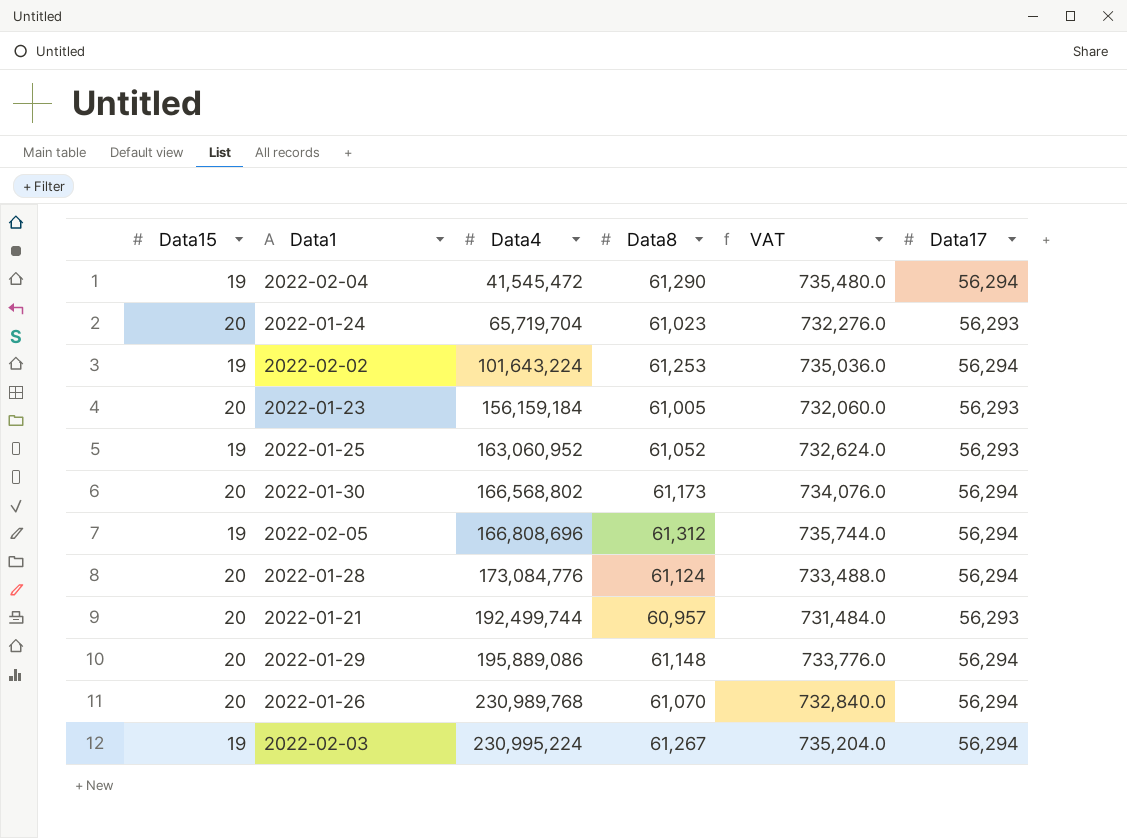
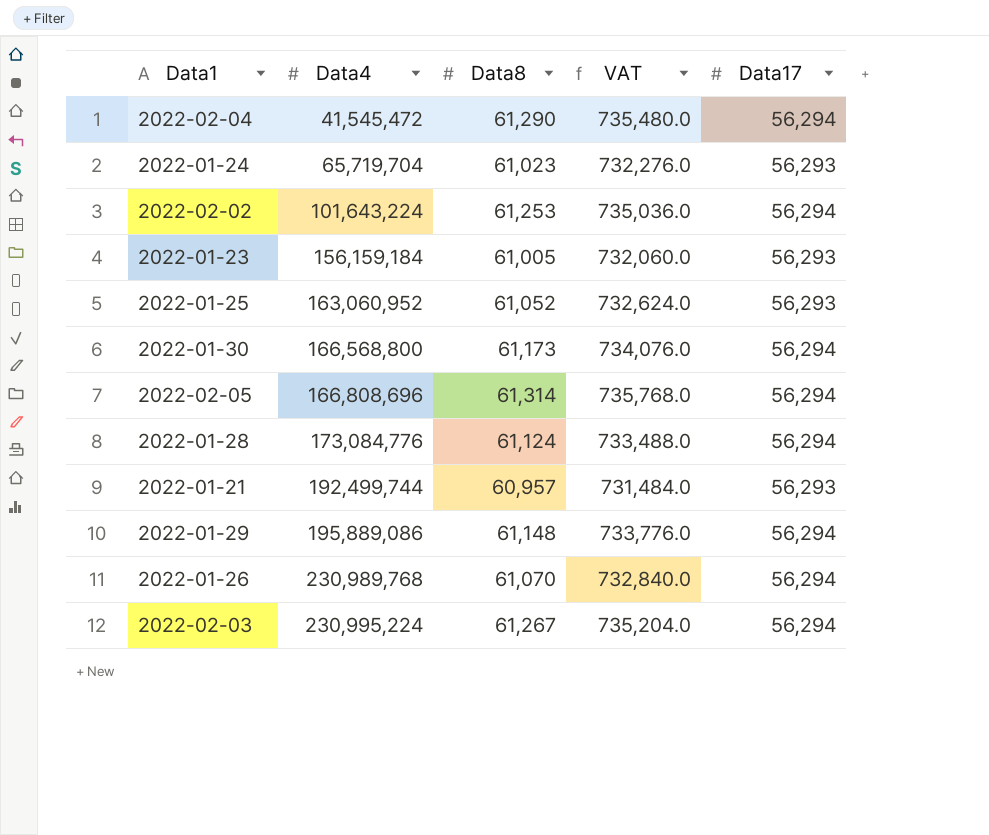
column Data15 | position: 1 -> none
2022-01-30 | Data4: 166,568,802 -> 166,568,800
2022-02-05 | Data8: 61,312 -> 61,314
2022-02-05 | VAT: 735,744.0 -> 735,768.0

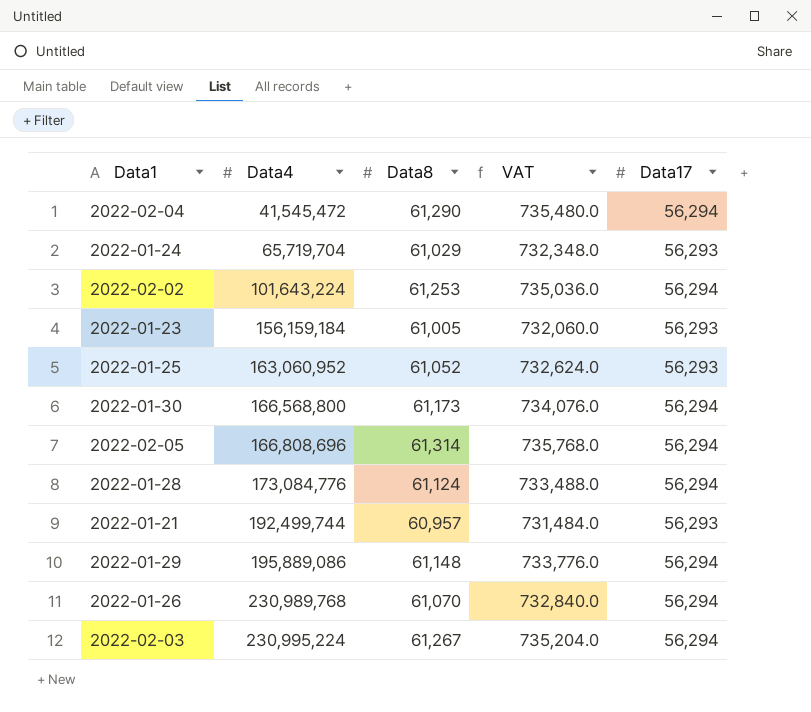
2022-01-24 | Data8: 61,023 -> 61,029
2022-01-24 | VAT: 732,276.0 -> 732,348.0

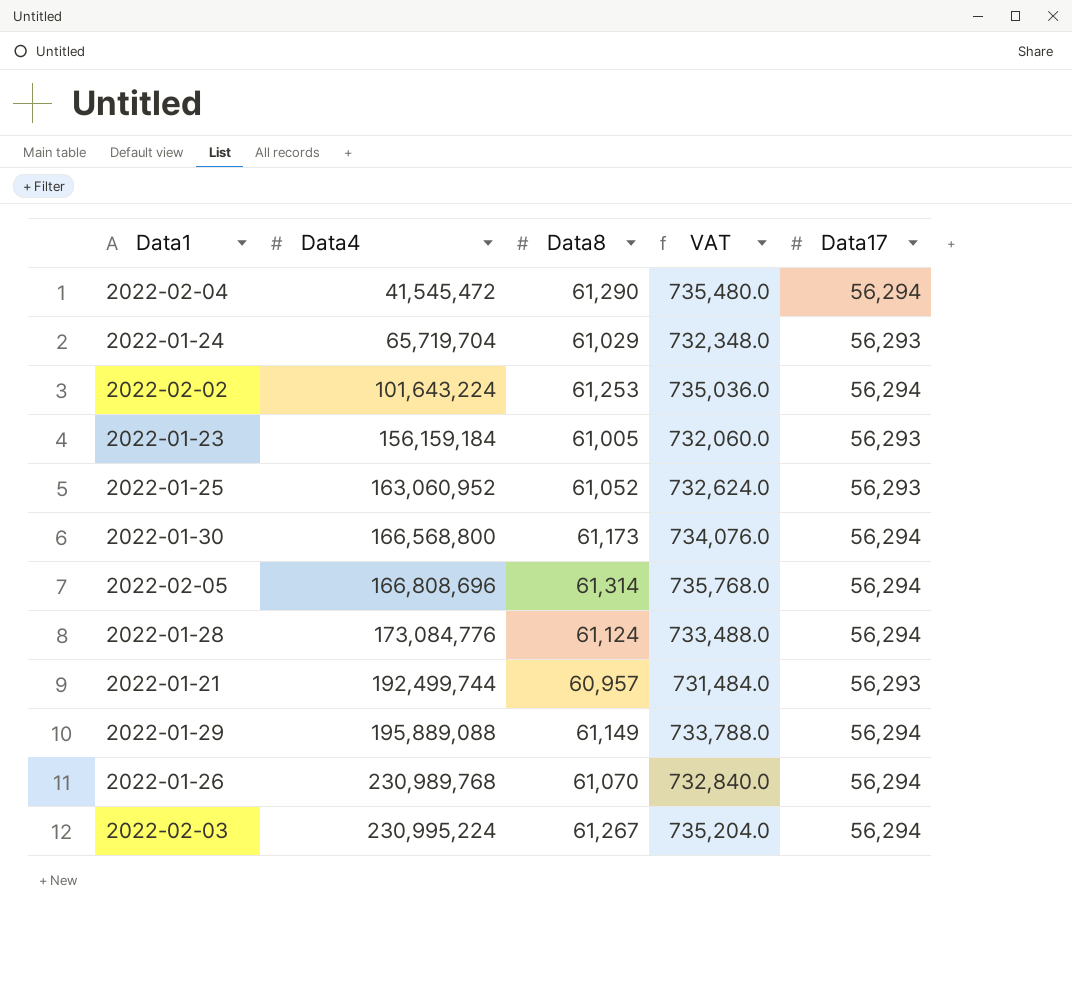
2022-01-29 | Data4: 195,889,086 -> 195,889,088
2022-01-29 | Data8: 61,148 -> 61,149
2022-01-29 | VAT: 733,776.0 -> 733,788.0

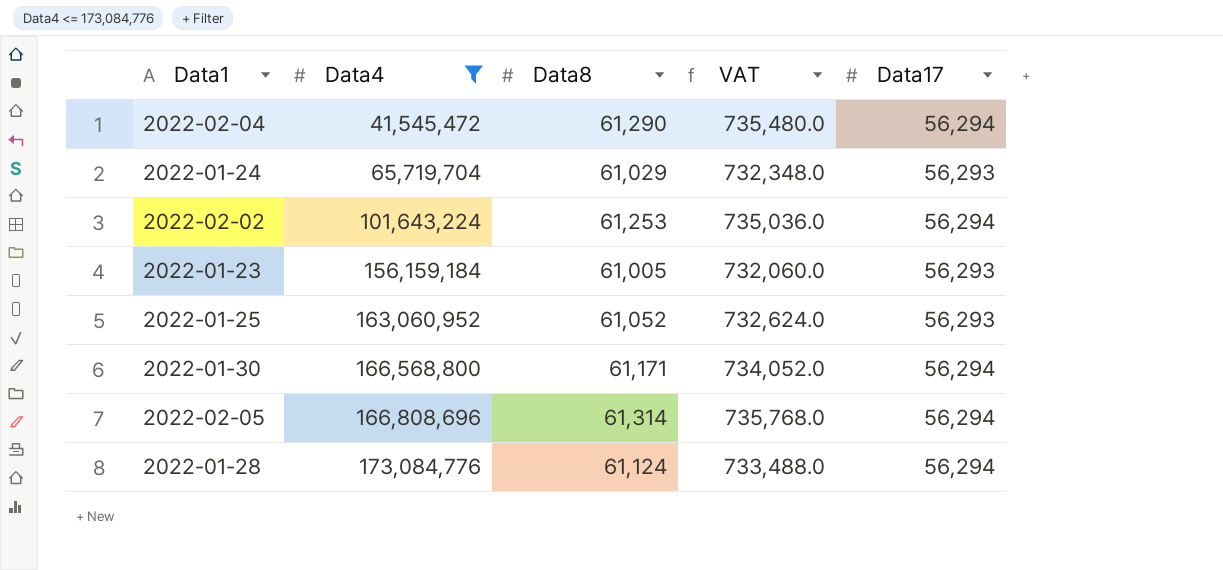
filter: none -> Data4 <= 173,084,776
2022-01-30 | Data8: 61,173 -> 61,171
2022-01-30 | VAT: 734,076.0 -> 734,052.0

